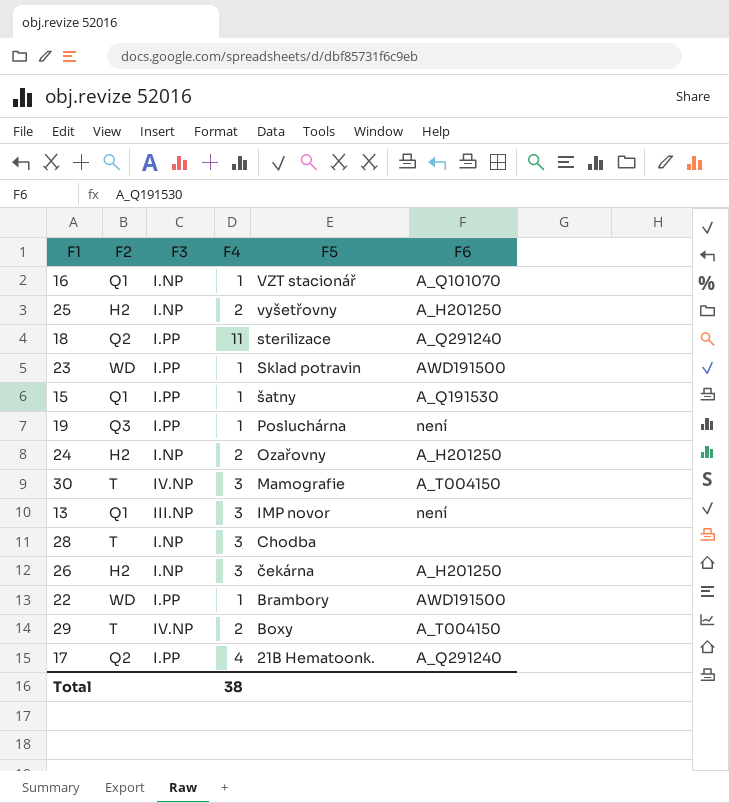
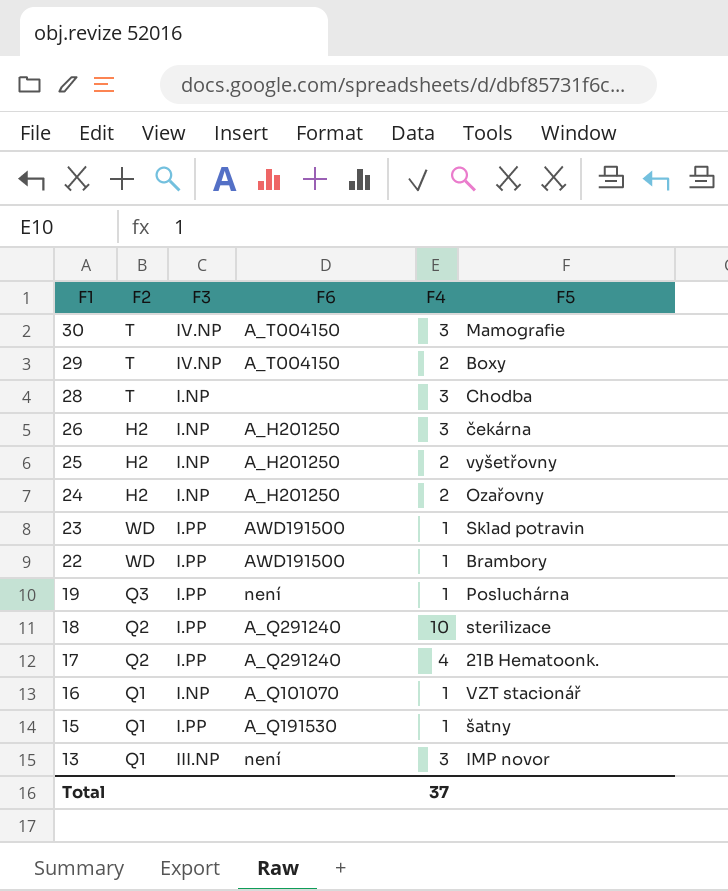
row order: F5 descending -> F1 descending
column F6 | position: 6 -> 4
18 | F4: 11 -> 10
Total | F4: 38 -> 37

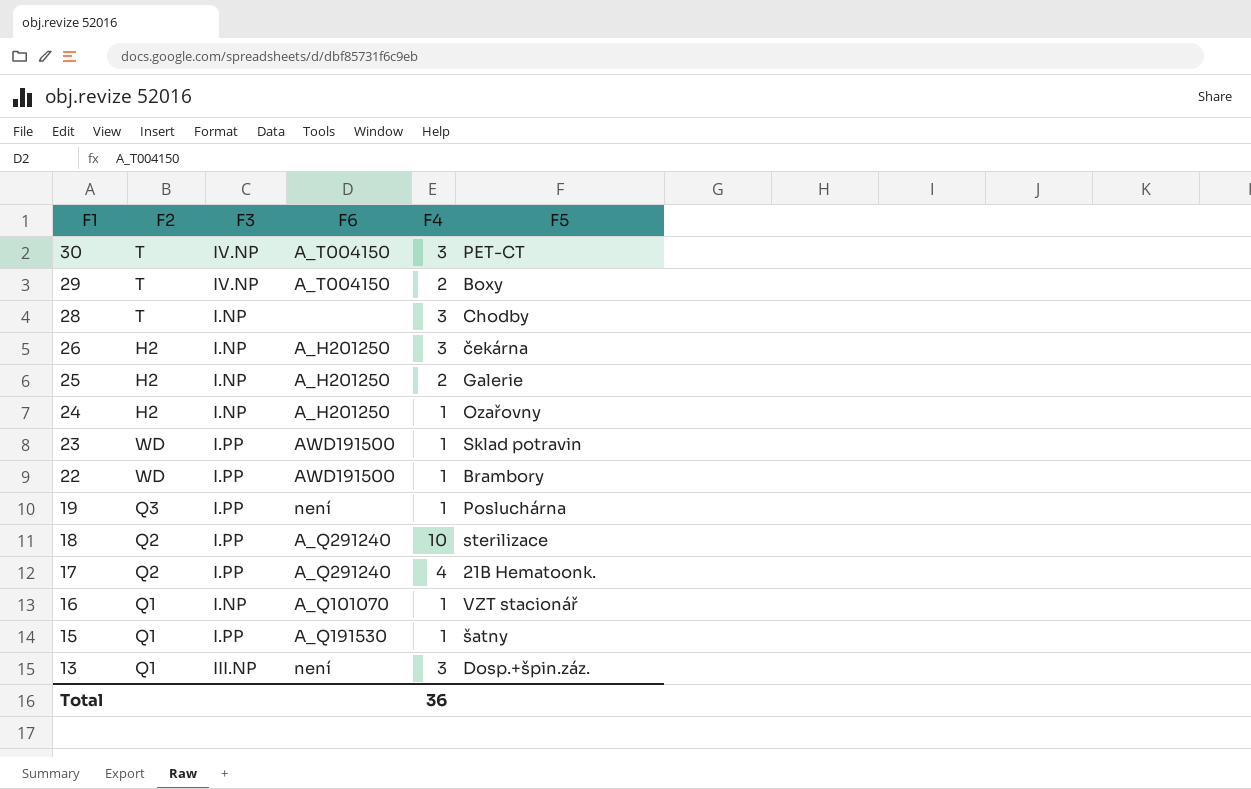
30 | F5: Mamografie -> PET-CT
28 | F5: Chodba -> Chodby
25 | F5: vyšetřovny -> Galerie
24 | F4: 2 -> 1
13 | F5: IMP novor -> Dosp.+špin.záz.
Total | F4: 37 -> 36

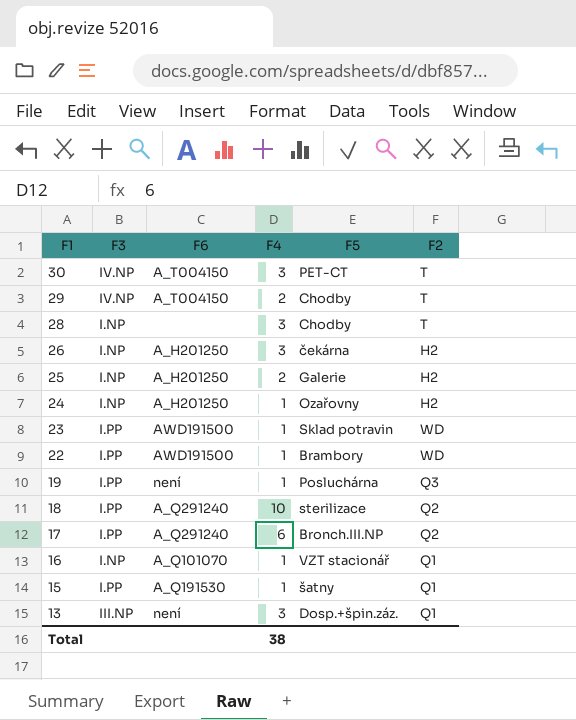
column F2 | position: 2 -> 6
29 | F5: Boxy -> Chodby
17 | F4: 4 -> 6
17 | F5: 21B Hematoonk. -> Bronch.III.NP
Total | F4: 36 -> 38

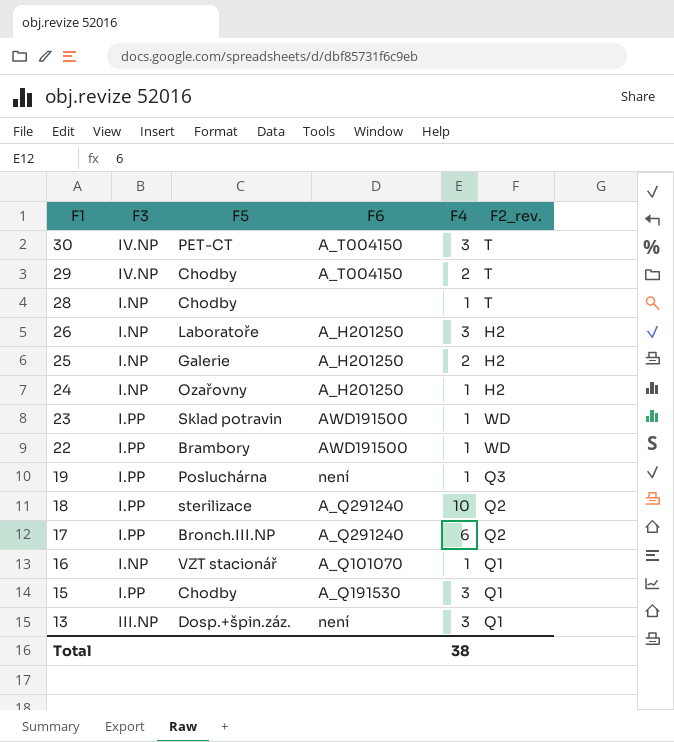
column F5 | position: 5 -> 3
column name: F2 -> F2_rev.
28 | F4: 3 -> 1
26 | F5: čekárna -> Laboratoře
15 | F5: šatny -> Chodby
15 | F4: 1 -> 3

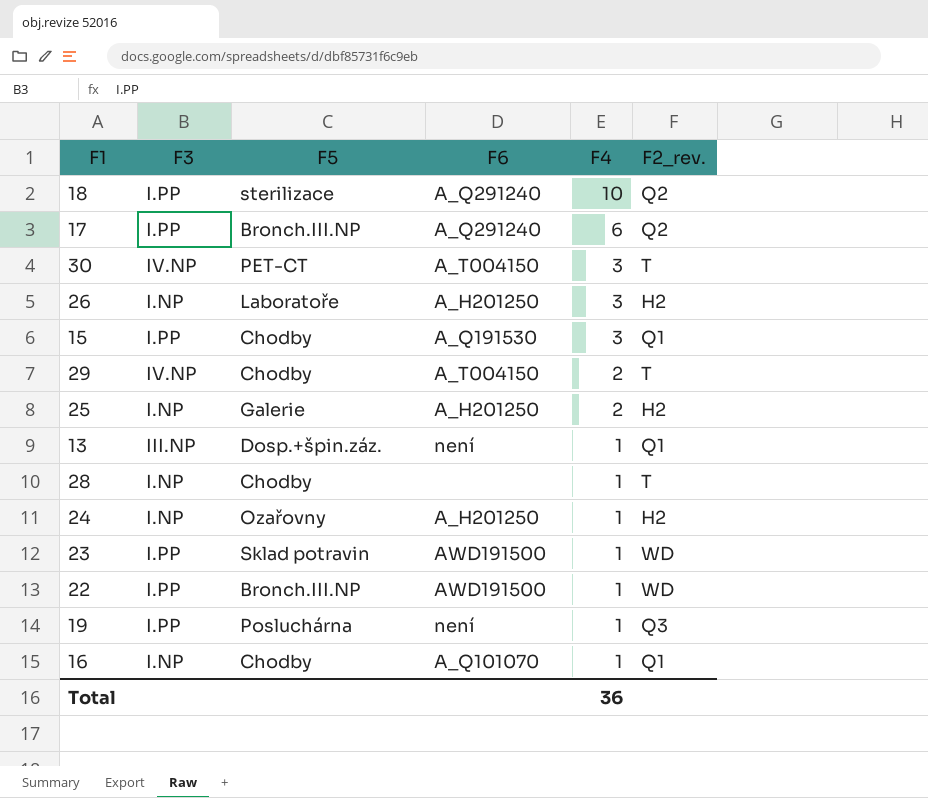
row order: F1 descending -> F4 descending
13 | F4: 3 -> 1
22 | F5: Brambory -> Bronch.III.NP
16 | F5: VZT stacionář -> Chodby
Total | F4: 38 -> 36

